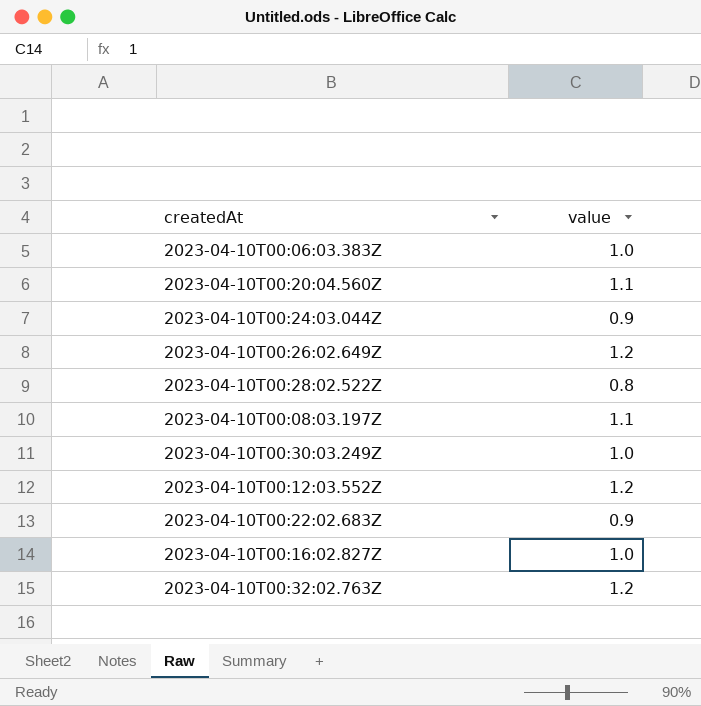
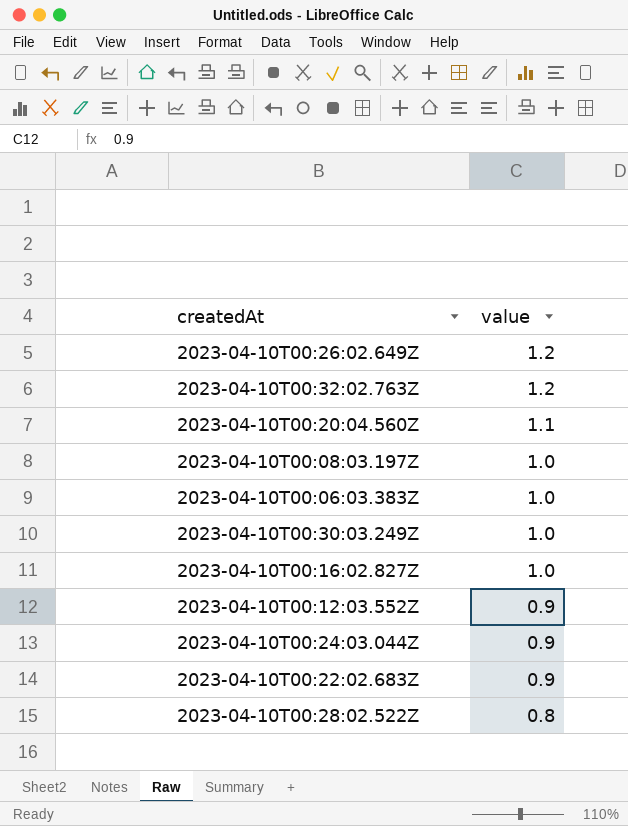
row order: none -> value descending
2023-04-10T00:08:03.197Z | value: 1.1 -> 1.0
2023-04-10T00:12:03.552Z | value: 1.2 -> 0.9

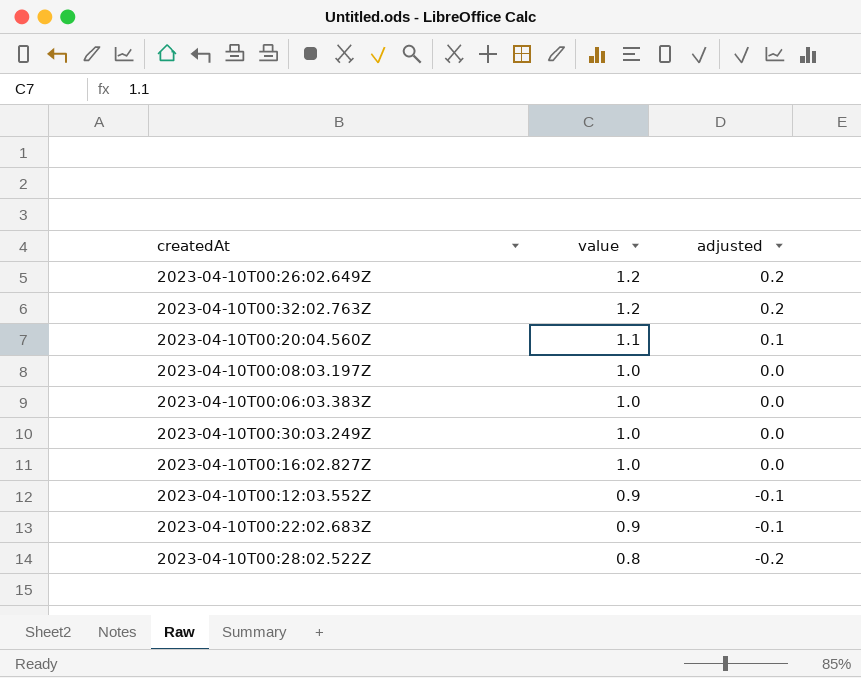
column adjusted | formula: none -> [value] - 1
row 2023-04-10T00:24:03.044Z: 0.9 -> none

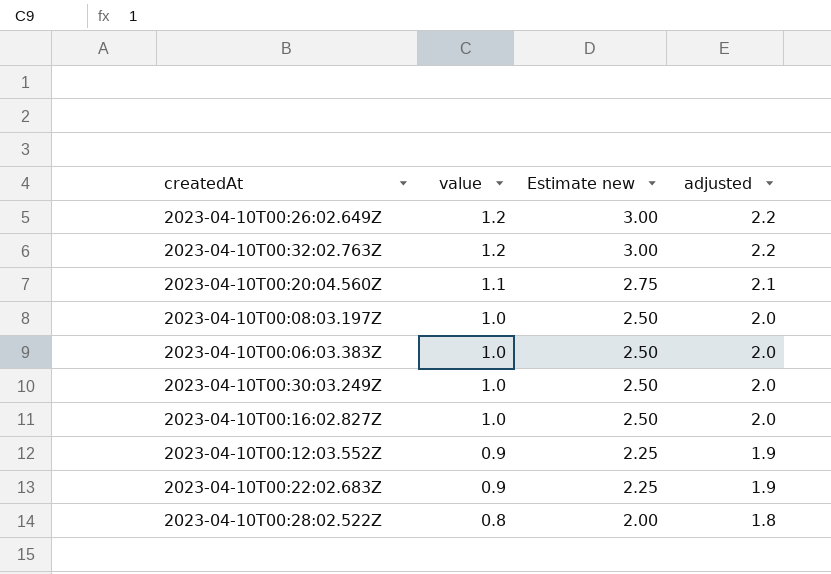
column Estimate new | formula: none -> [value] * 2.5
column adjusted | formula: [value] - 1 -> [value] + 1

